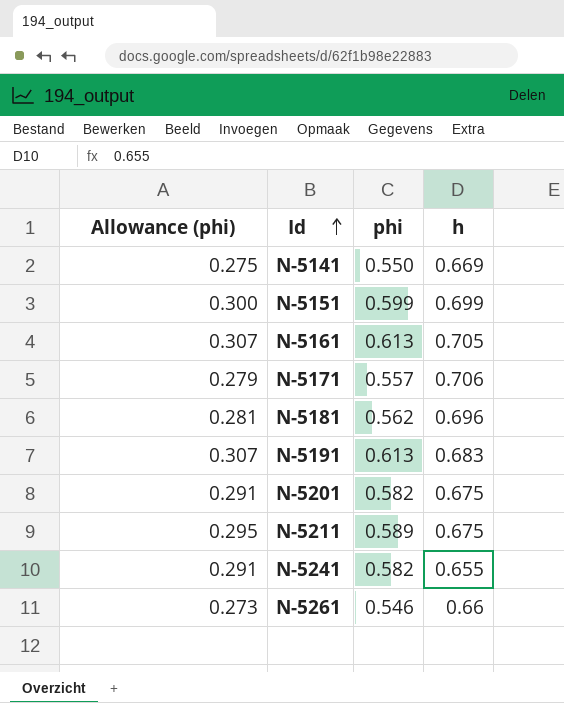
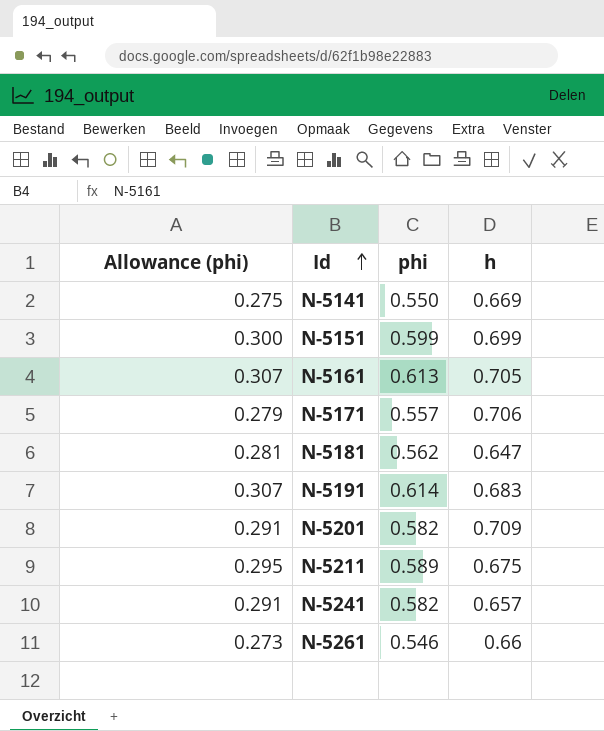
N-5181 | h: 0.696 -> 0.647
N-5191 | phi: 0.613 -> 0.614
N-5201 | h: 0.675 -> 0.709
N-5241 | h: 0.655 -> 0.657

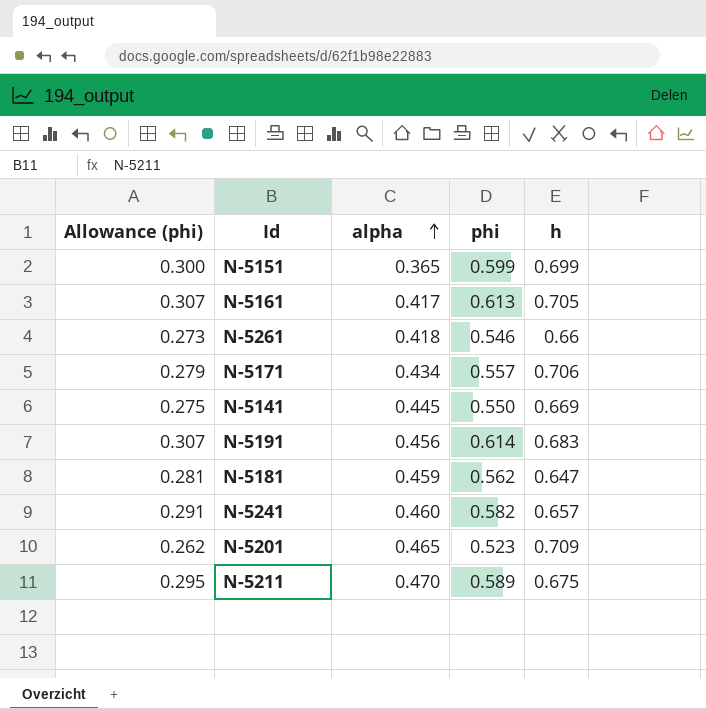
row order: Id ascending -> alpha ascending
column alpha | position: none -> 3
N-5201 | Allowance (phi): 0.291 -> 0.262
N-5201 | phi: 0.582 -> 0.523

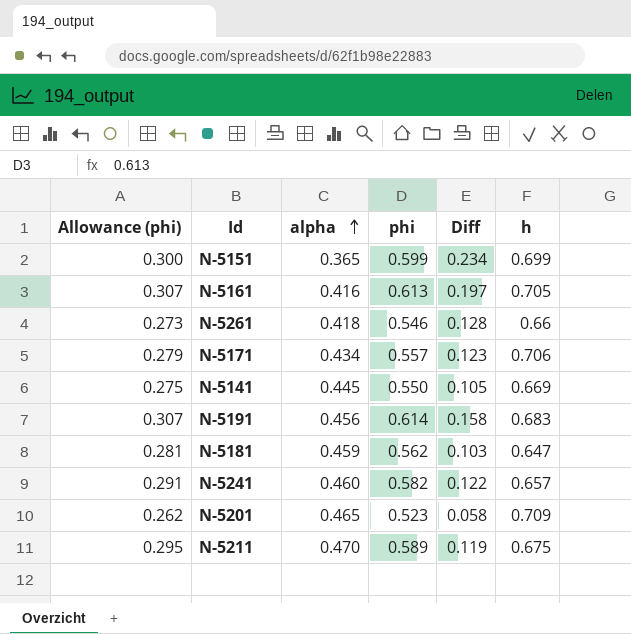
column Diff | formula: none -> [phi] - [alpha]
N-5161 | alpha: 0.417 -> 0.416

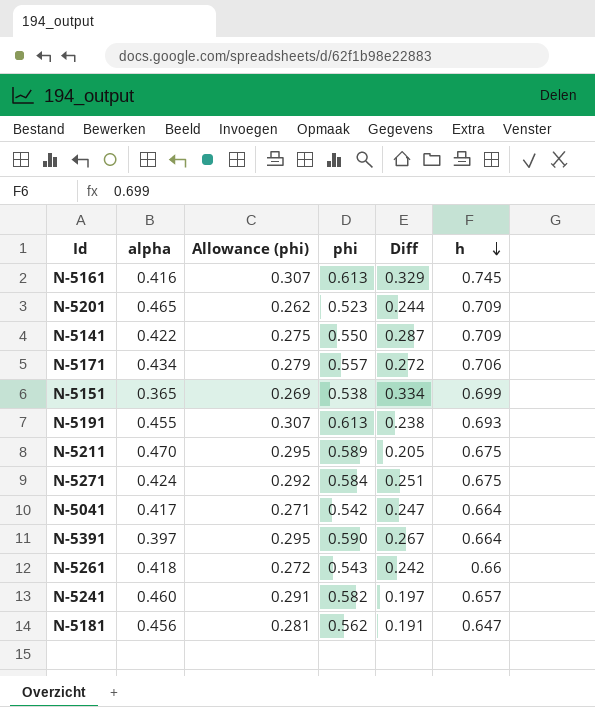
row order: alpha ascending -> h descending
column Allowance (phi) | position: 1 -> 3
column Diff | formula: [phi] - [alpha] -> [h] - [alpha]
N-5161 | h: 0.705 -> 0.745
N-5141 | alpha: 0.445 -> 0.422
N-5141 | h: 0.669 -> 0.709
N-5151 | Allowance (phi): 0.300 -> 0.269
N-5151 | phi: 0.599 -> 0.538
N-5191 | alpha: 0.456 -> 0.455
N-5191 | phi: 0.614 -> 0.613
N-5191 | h: 0.683 -> 0.693
row N-5271: none -> 0.424 | 0.292 | 0.584 | 0.251 | 0.675
row N-5041: none -> 0.417 | 0.271 | 0.542 | 0.247 | 0.664
row N-5391: none -> 0.397 | 0.295 | 0.590 | 0.267 | 0.664
N-5261 | Allowance (phi): 0.273 -> 0.272
N-5261 | phi: 0.546 -> 0.543
N-5181 | alpha: 0.459 -> 0.456

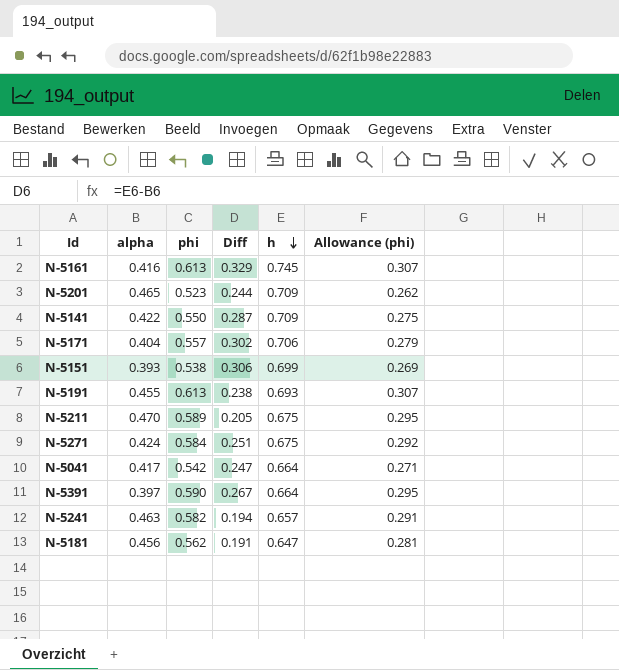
column Allowance (phi) | position: 3 -> 6
row N-5261: 0.418 | 0.272 | 0.543 | 0.242 | 0.66 -> none
N-5171 | alpha: 0.434 -> 0.404
N-5171 | Diff: 0.272 -> 0.302
N-5151 | alpha: 0.365 -> 0.393
N-5151 | Diff: 0.334 -> 0.306
N-5241 | alpha: 0.460 -> 0.463
N-5241 | Diff: 0.197 -> 0.194

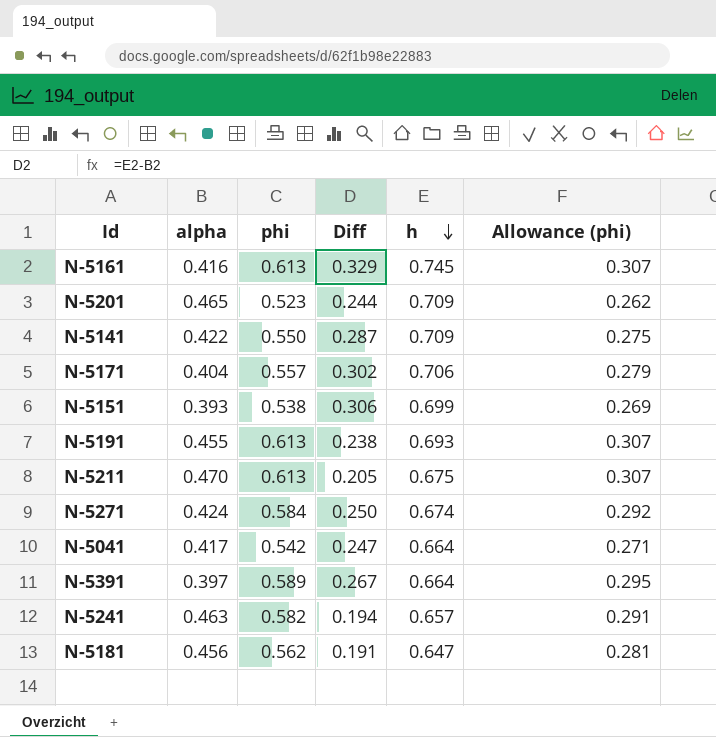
N-5211 | phi: 0.589 -> 0.613
N-5211 | Allowance (phi): 0.295 -> 0.307
N-5271 | Diff: 0.251 -> 0.250
N-5271 | h: 0.675 -> 0.674
N-5391 | phi: 0.590 -> 0.589

